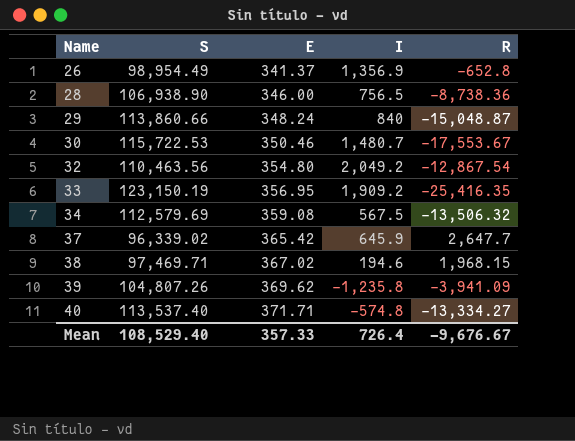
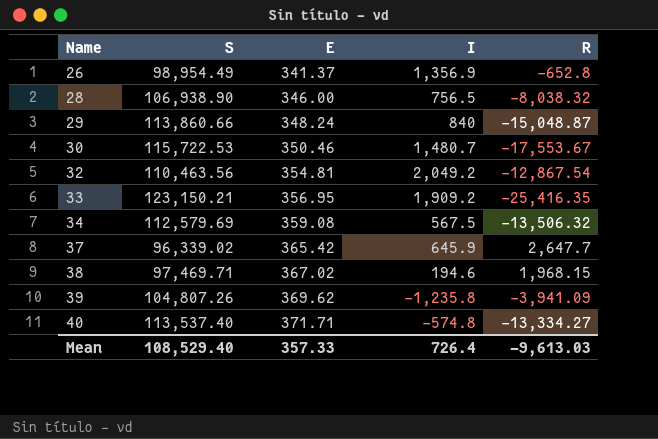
28 | R: -8,738.36 -> -8,038.32
32 | E: 354.80 -> 354.81
33 | S: 123,150.19 -> 123,150.21
Mean | R: -9,676.67 -> -9,613.03

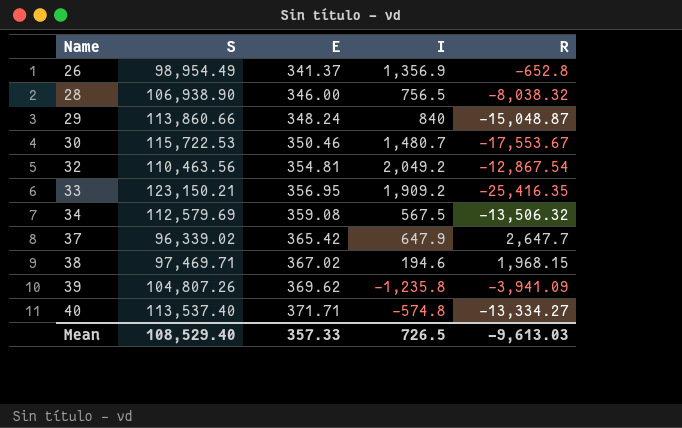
37 | I: 645.9 -> 647.9
Mean | I: 726.4 -> 726.5

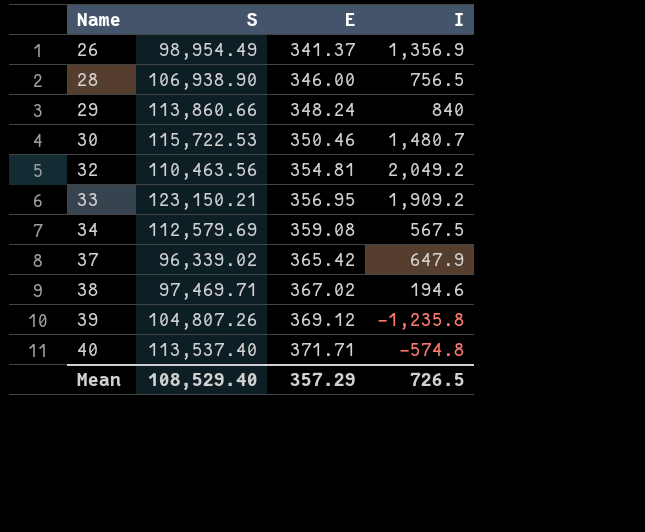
column R | position: 5 -> none
39 | E: 369.62 -> 369.12
Mean | E: 357.33 -> 357.29

